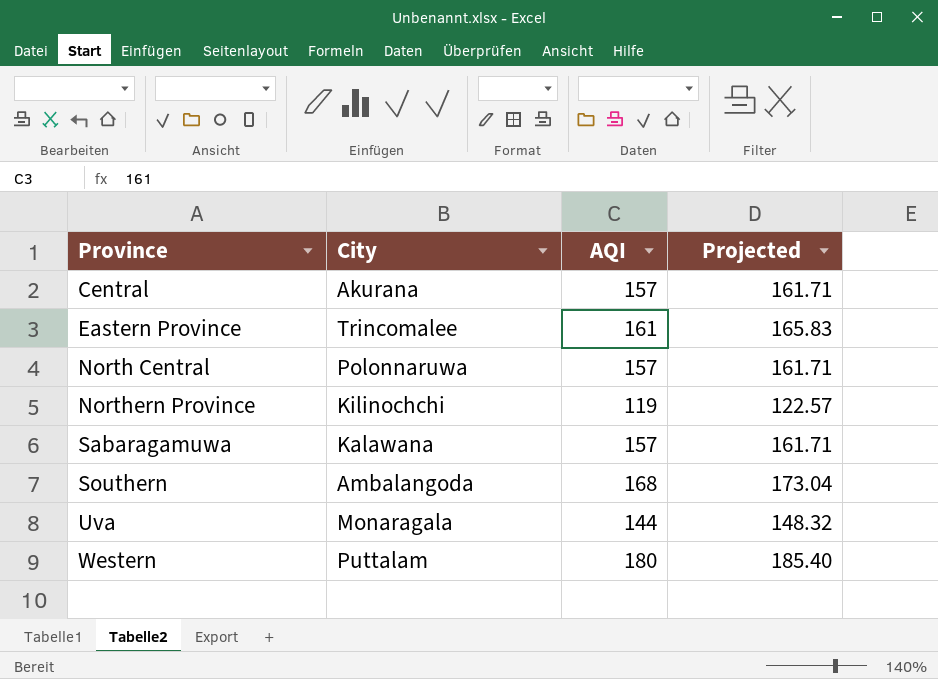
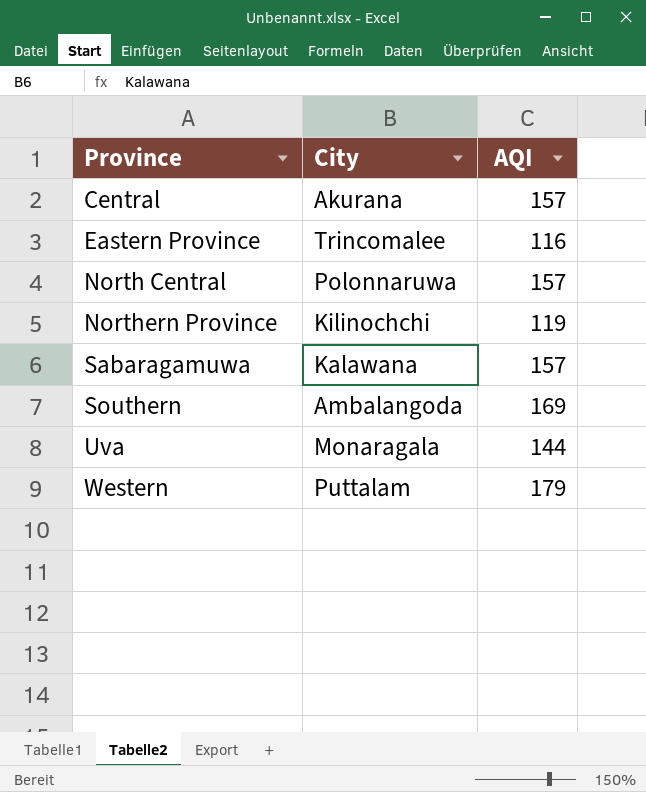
column Projected | formula: [AQI] * 1.03 -> none
Eastern Province | AQI: 161 -> 116
Southern | AQI: 168 -> 169
Western | AQI: 180 -> 179

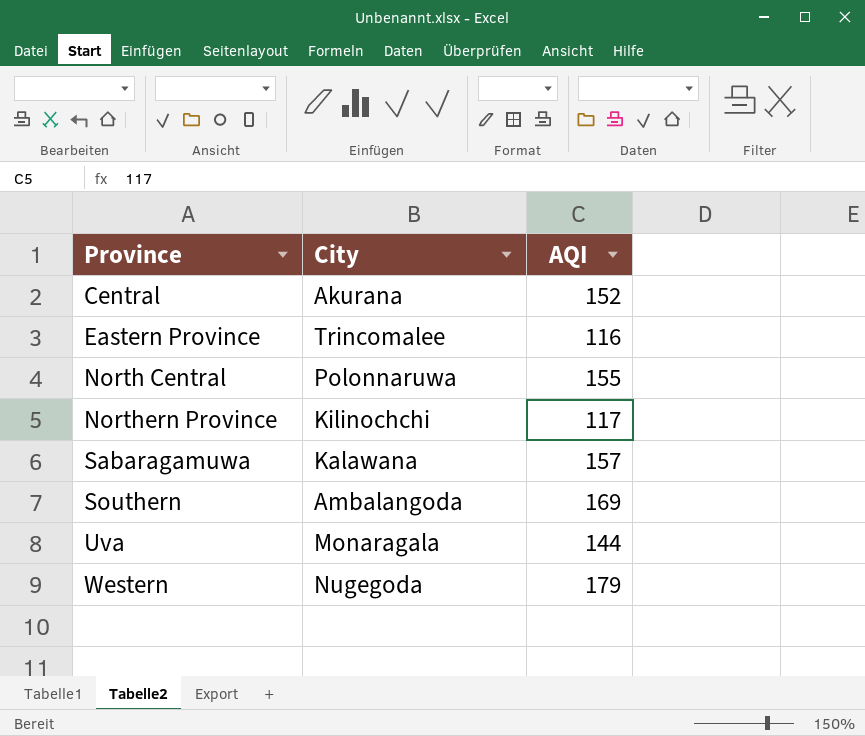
Central | AQI: 157 -> 152
North Central | AQI: 157 -> 155
Northern Province | AQI: 119 -> 117
Western | City: Puttalam -> Nugegoda

